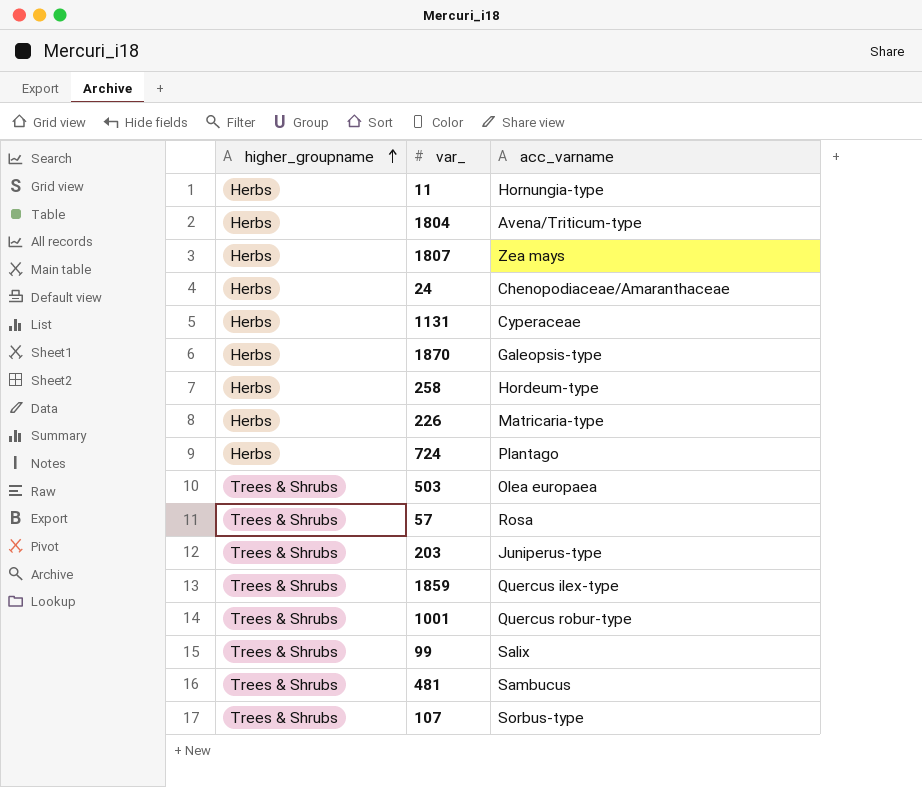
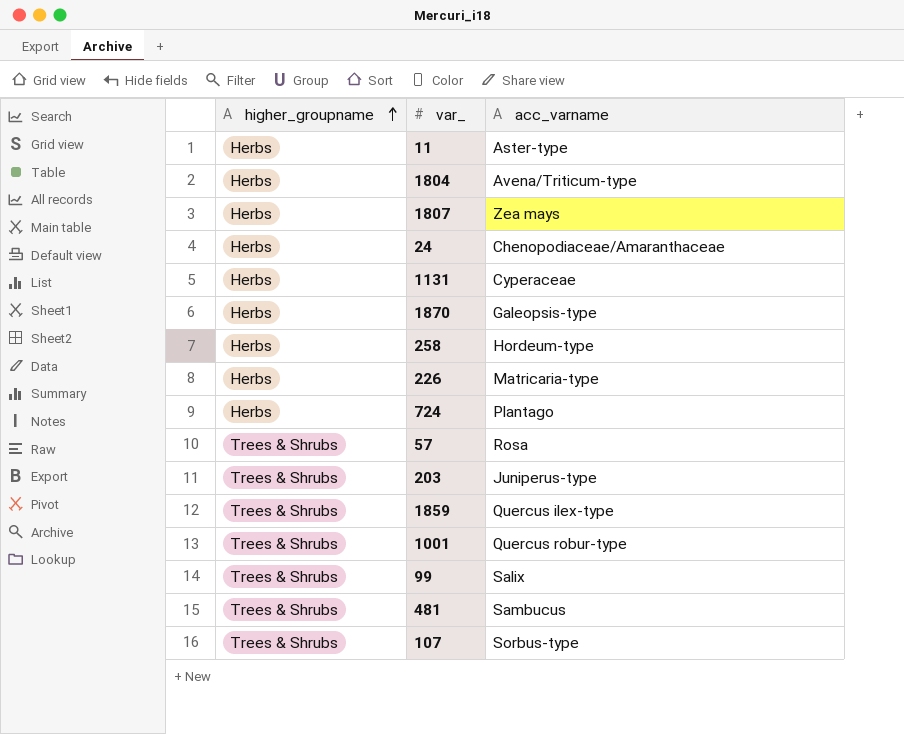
row 503: Trees & Shrubs | Olea europaea -> none
11 | acc_varname: Hornungia-type -> Aster-type

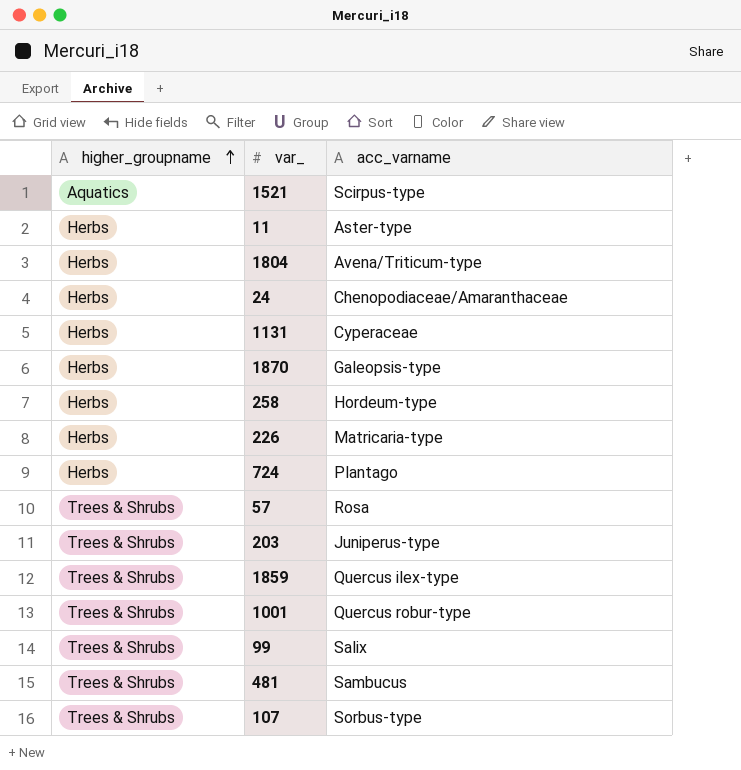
row 1807: Herbs | Zea mays -> none
row 1521: none -> Aquatics | Scirpus-type

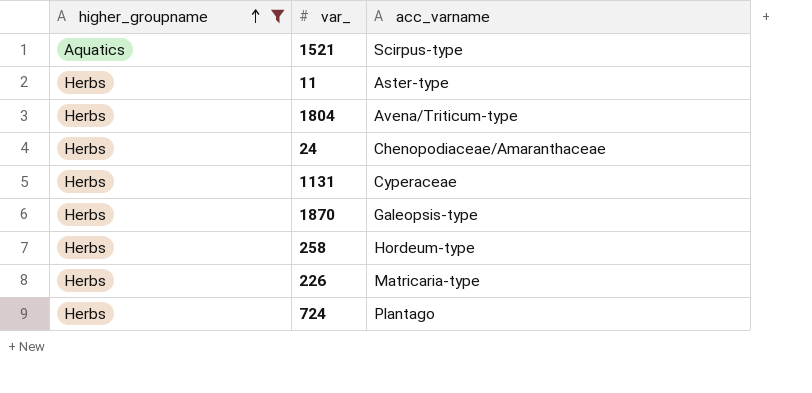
filter: none -> higher_groupname != Trees & Shrubs

